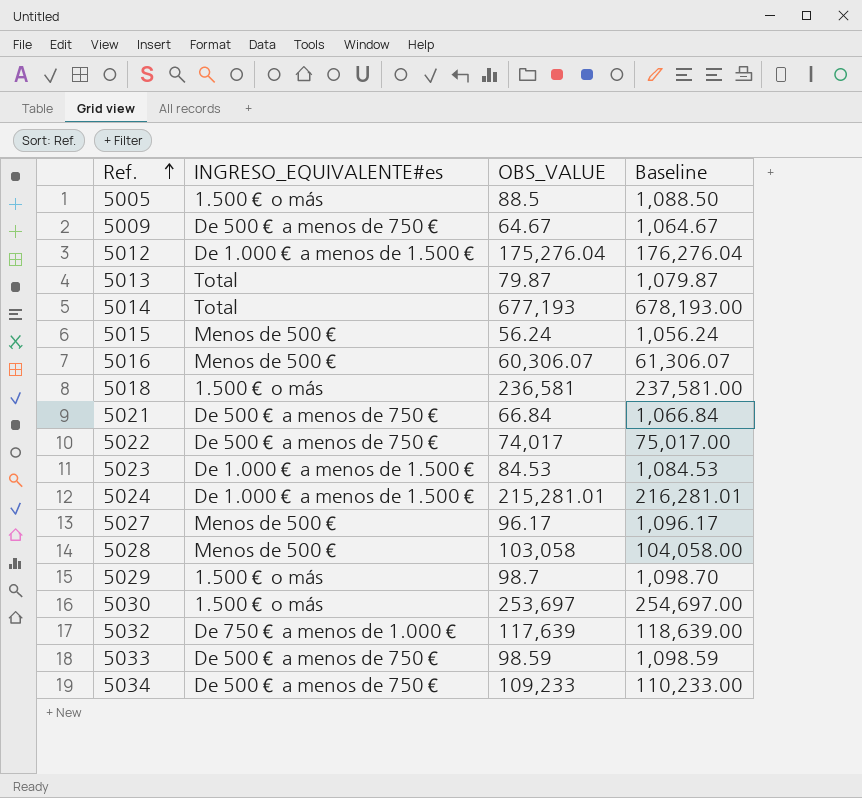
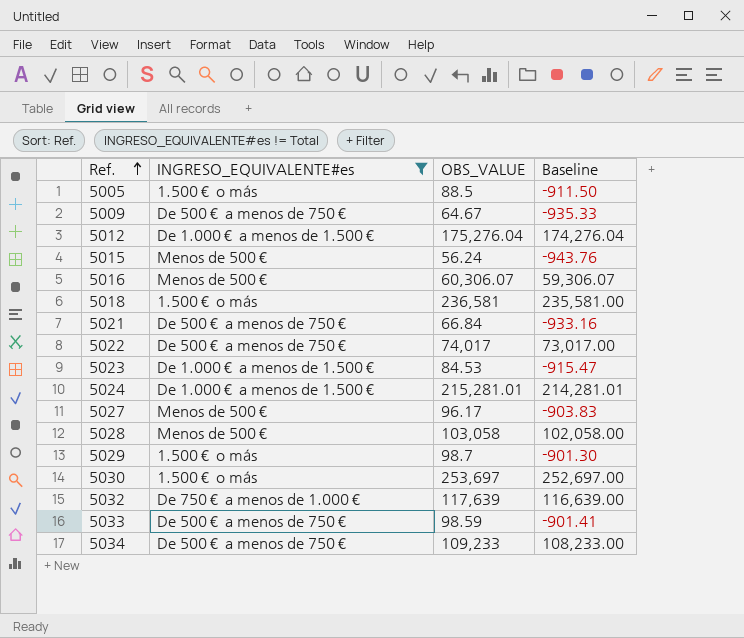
filter: none -> INGRESO_EQUIVALENTE#es != Total
column Baseline | formula: [OBS_VALUE] + 1000 -> [OBS_VALUE] - 1000

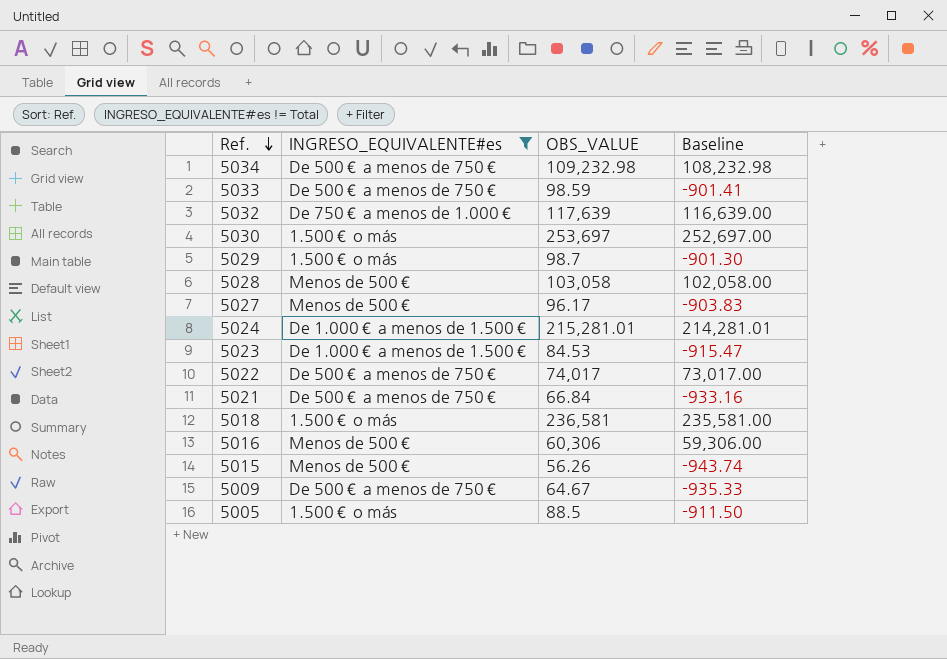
row order: Ref. ascending -> Ref. descending
row 5012: De 1.000€ a menos de 1.500€ | 175,276.04 | 174,276.04 -> none
5034 | OBS_VALUE: 109,233 -> 109,232.98
5034 | Baseline: 108,233.00 -> 108,232.98
5016 | OBS_VALUE: 60,306.07 -> 60,306
5016 | Baseline: 59,306.07 -> 59,306.00
5015 | OBS_VALUE: 56.24 -> 56.26
5015 | Baseline: -943.76 -> -943.74

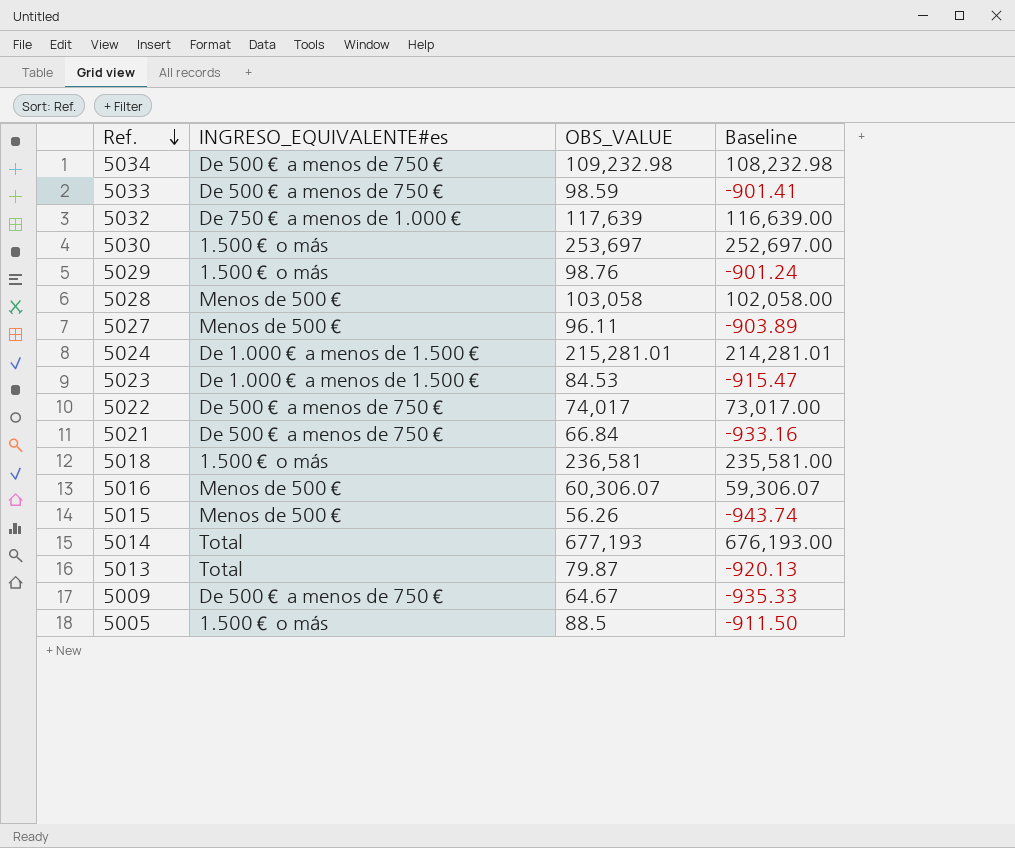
filter: INGRESO_EQUIVALENTE#es != Total -> none
5029 | OBS_VALUE: 98.7 -> 98.76
5029 | Baseline: -901.30 -> -901.24
5027 | OBS_VALUE: 96.17 -> 96.11
5027 | Baseline: -903.83 -> -903.89
5016 | OBS_VALUE: 60,306 -> 60,306.07
5016 | Baseline: 59,306.00 -> 59,306.07

